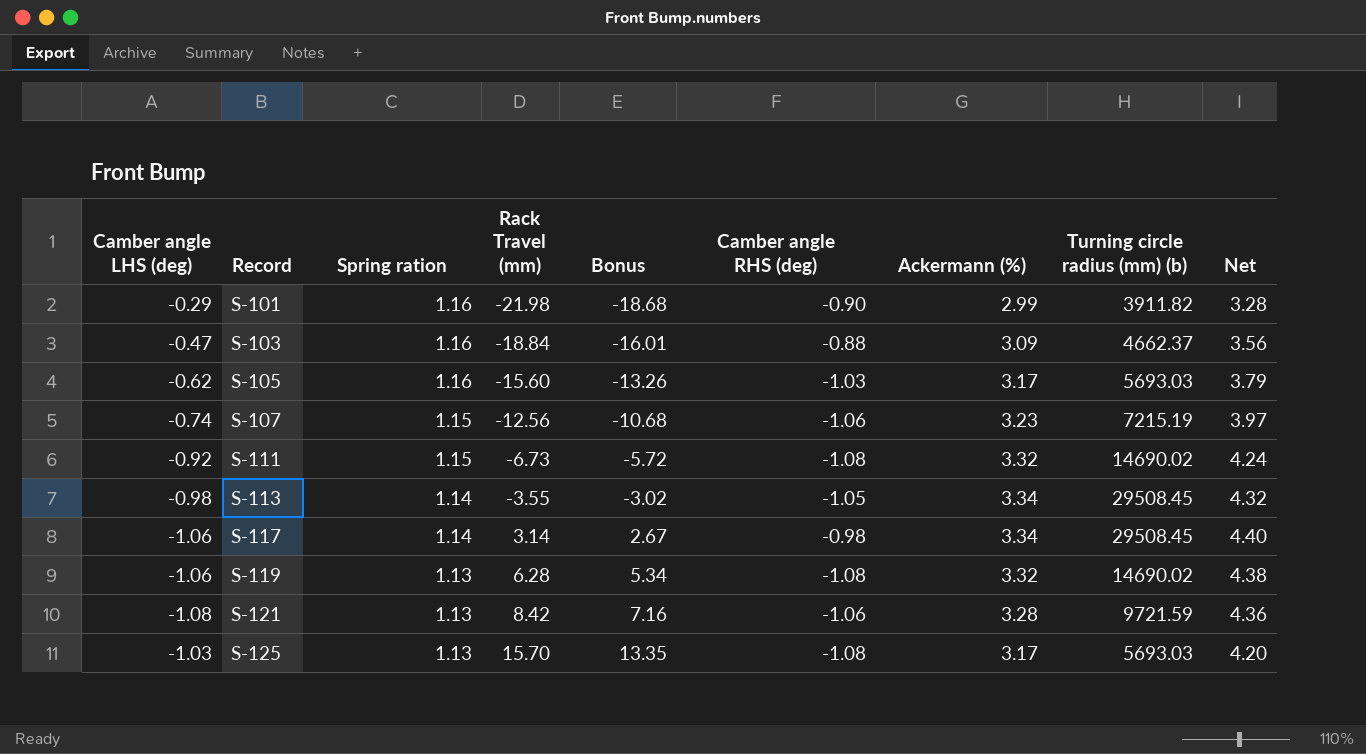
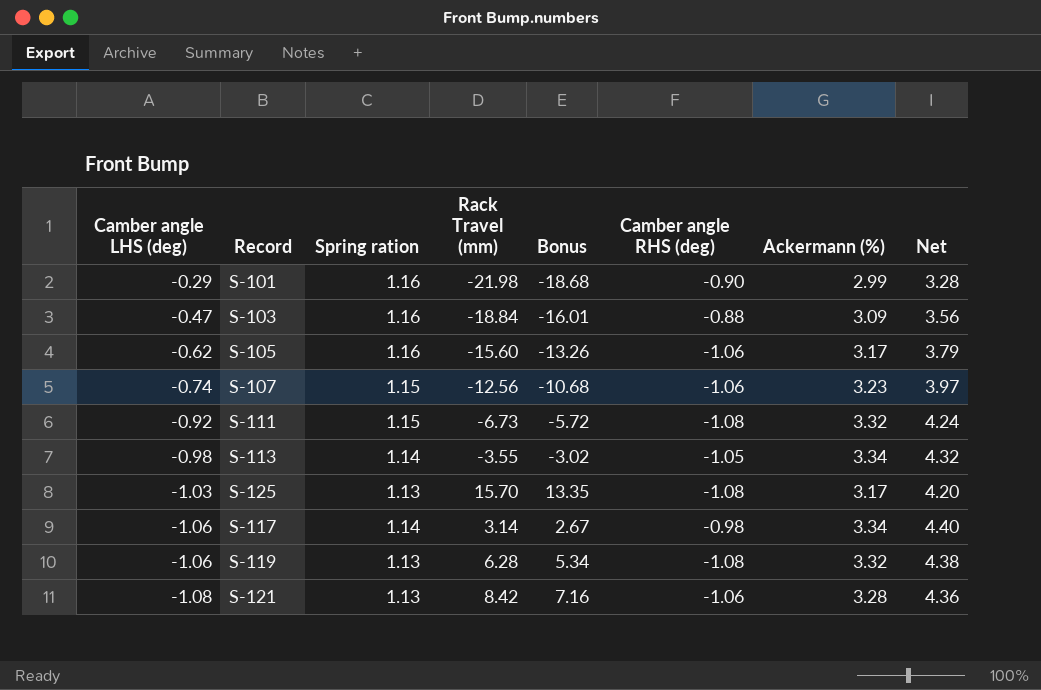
row order: Record ascending -> Camber angle LHS (deg) descending
column Turning circle radius (mm) (b) | position: 8 -> none
S-105 | Camber angle RHS (deg): -1.03 -> -1.06

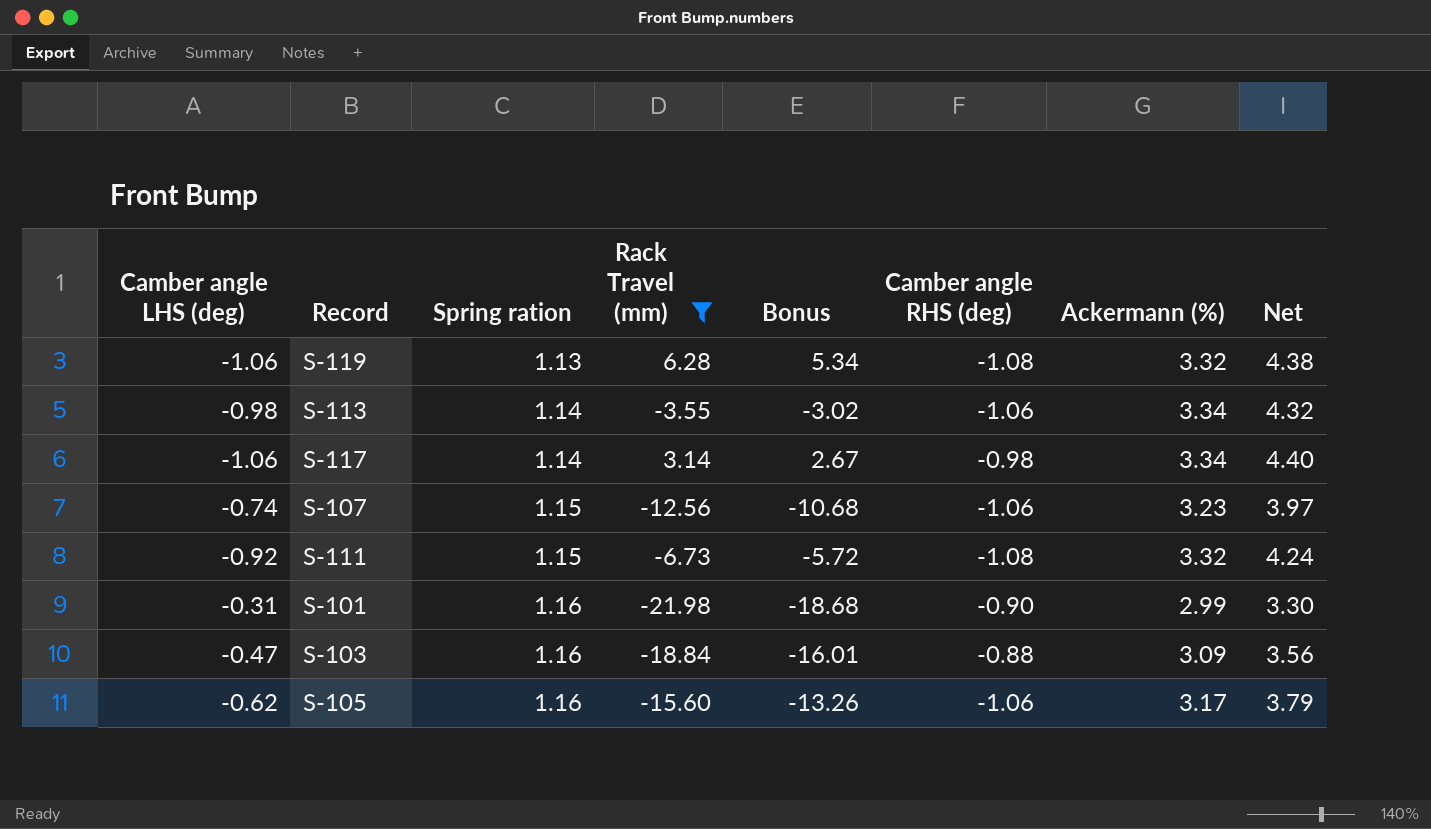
filter: none -> Rack Travel (mm) <= 6.28
row order: Camber angle LHS (deg) descending -> Spring ration ascending
S-113 | Camber angle RHS (deg): -1.05 -> -1.06
S-101 | Camber angle LHS (deg): -0.29 -> -0.31
S-101 | Net: 3.28 -> 3.30

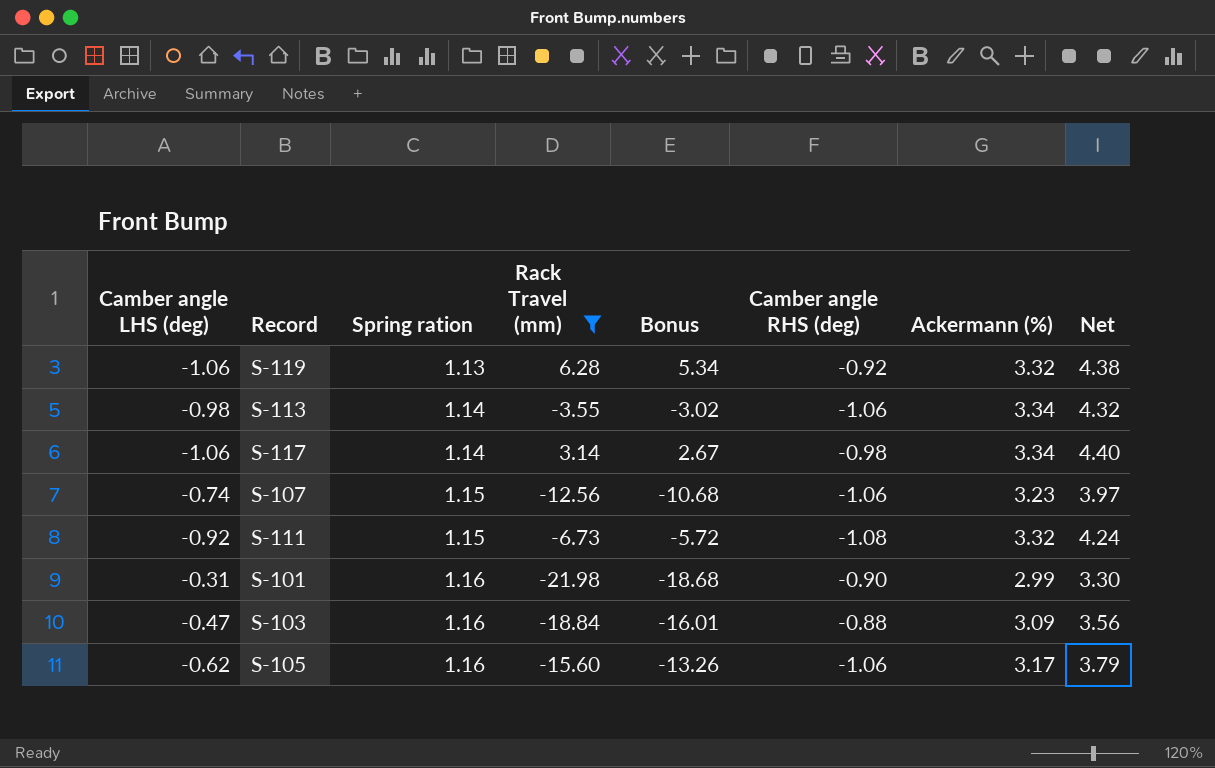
S-119 | Camber angle RHS (deg): -1.08 -> -0.92

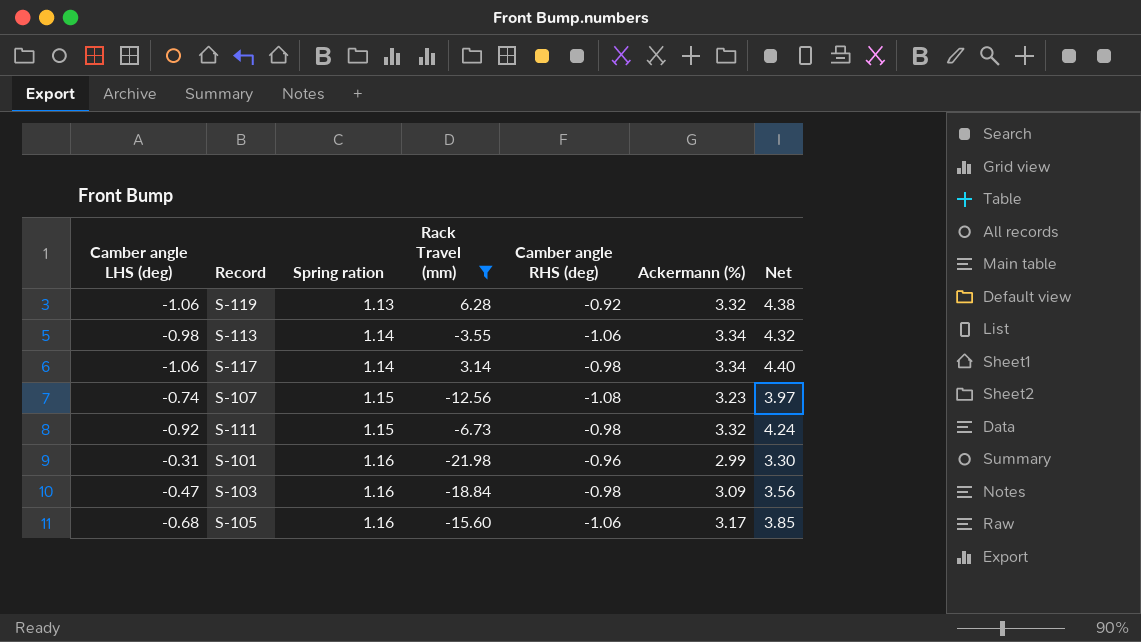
column Bonus | formula: [Rack Travel (mm)] * 0.85 -> none
S-107 | Camber angle RHS (deg): -1.06 -> -1.08
S-111 | Camber angle RHS (deg): -1.08 -> -0.98
S-101 | Camber angle RHS (deg): -0.90 -> -0.96
S-103 | Camber angle RHS (deg): -0.88 -> -0.98
S-105 | Camber angle LHS (deg): -0.62 -> -0.68
S-105 | Net: 3.79 -> 3.85

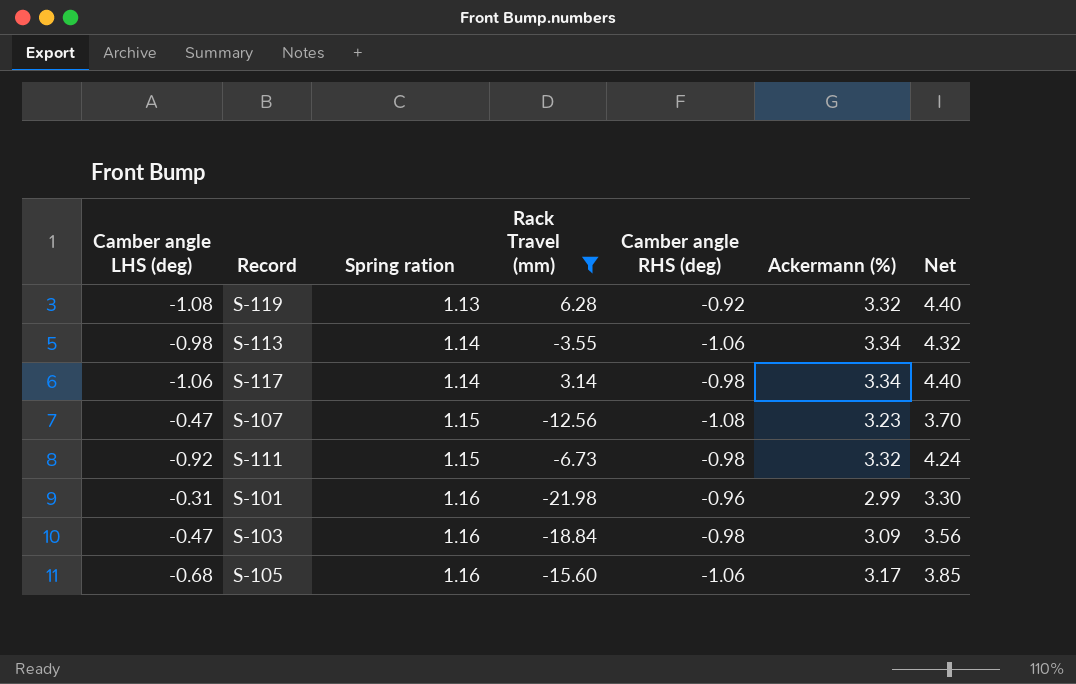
S-119 | Camber angle LHS (deg): -1.06 -> -1.08
S-119 | Net: 4.38 -> 4.40
S-107 | Camber angle LHS (deg): -0.74 -> -0.47
S-107 | Net: 3.97 -> 3.70

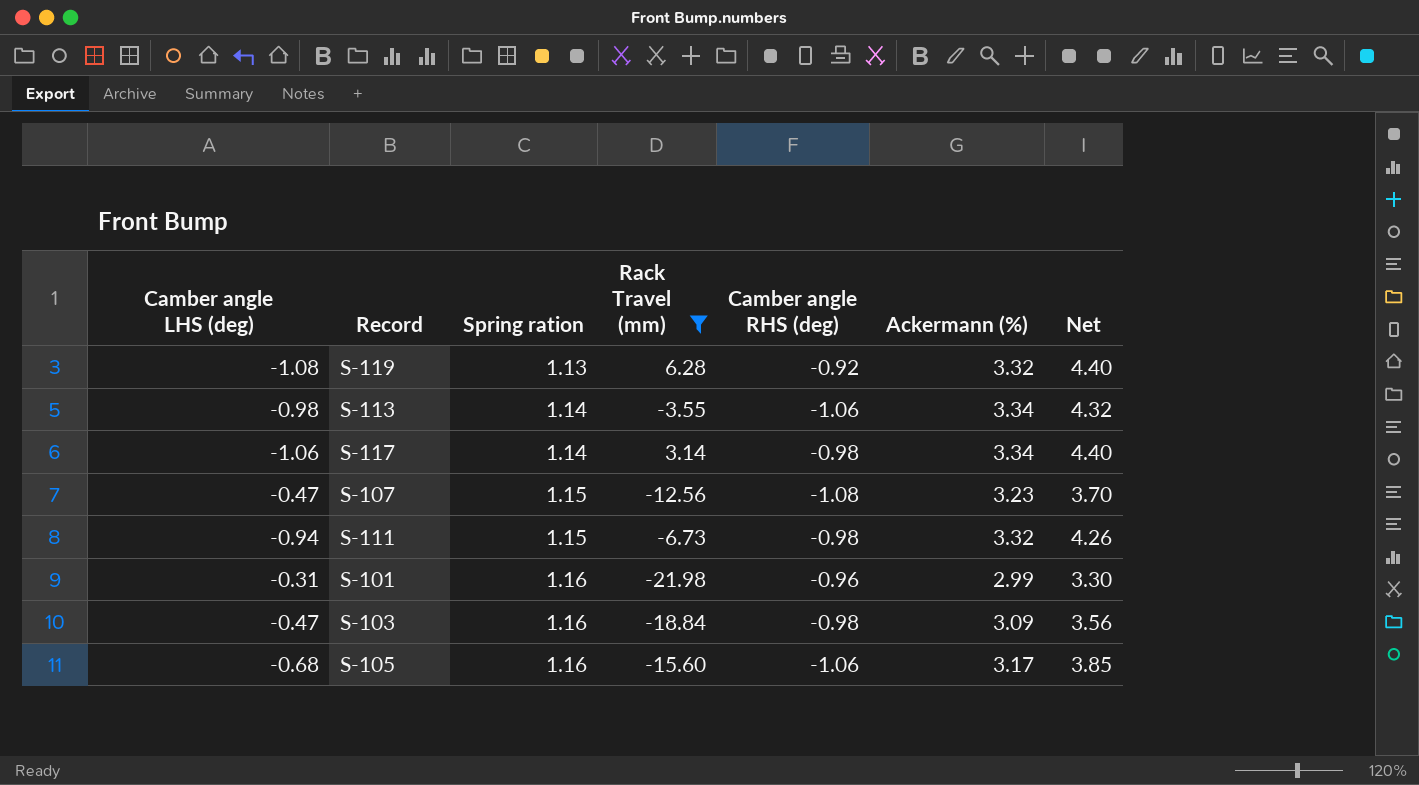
S-111 | Camber angle LHS (deg): -0.92 -> -0.94
S-111 | Net: 4.24 -> 4.26

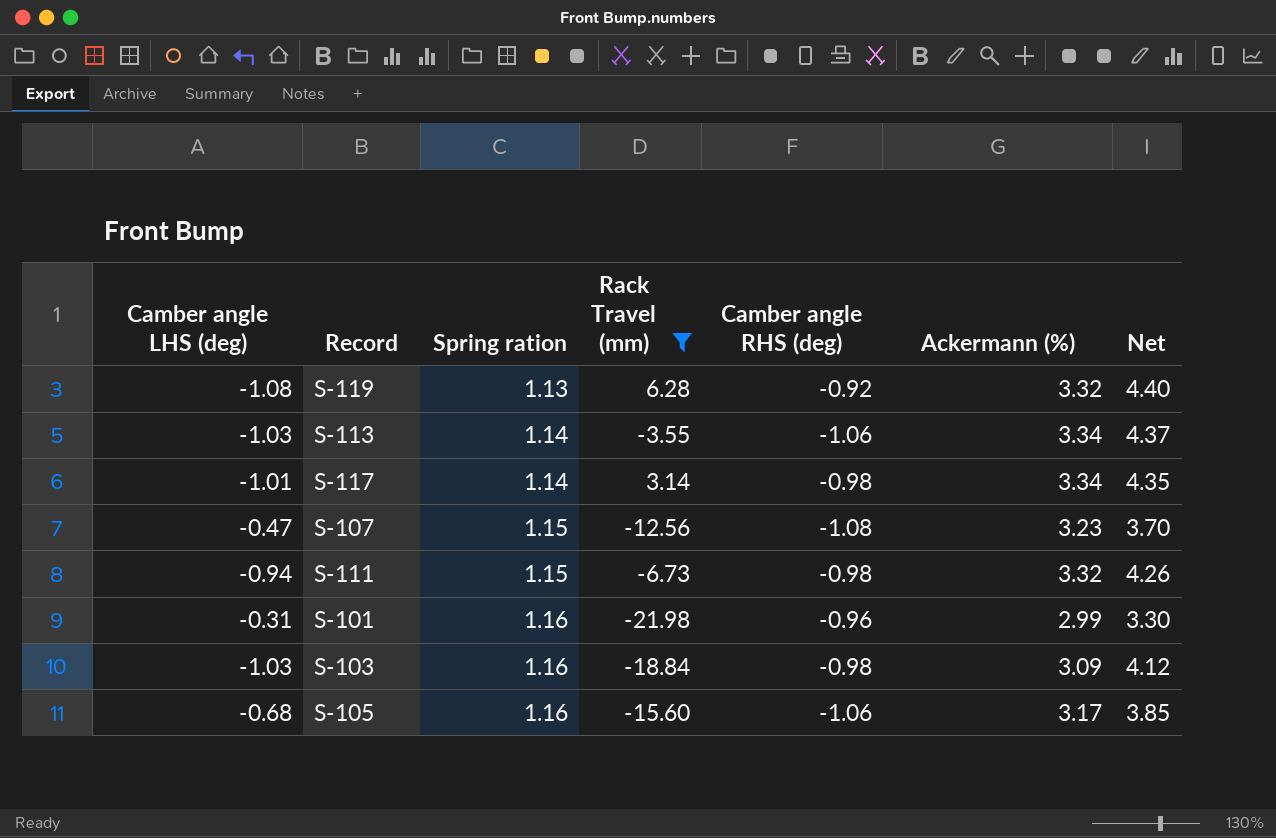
S-113 | Camber angle LHS (deg): -0.98 -> -1.03
S-113 | Net: 4.32 -> 4.37
S-117 | Camber angle LHS (deg): -1.06 -> -1.01
S-117 | Net: 4.40 -> 4.35
S-103 | Camber angle LHS (deg): -0.47 -> -1.03
S-103 | Net: 3.56 -> 4.12

